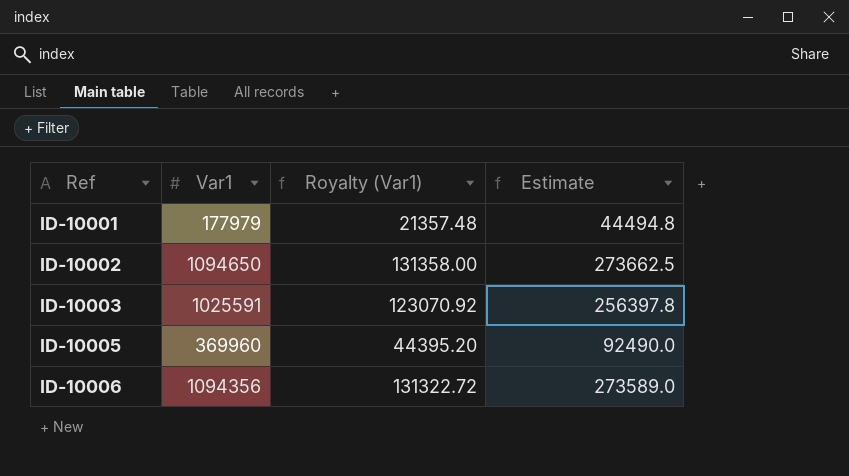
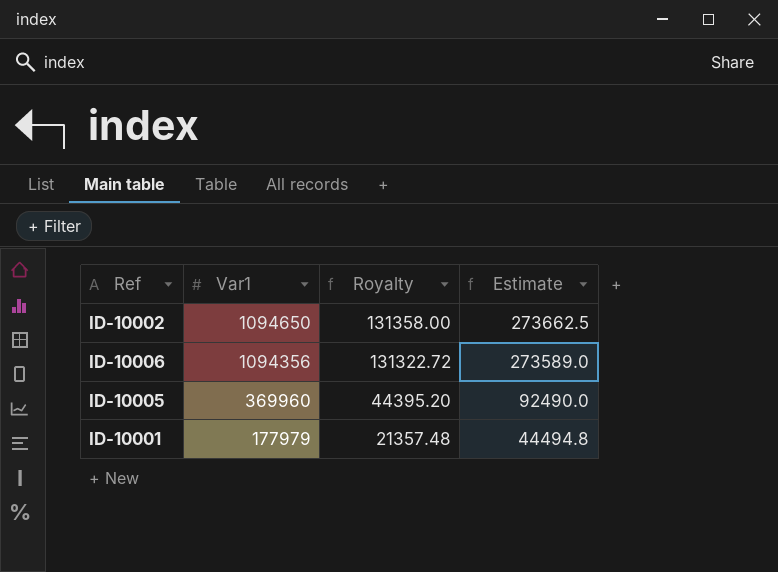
row order: Ref ascending -> Var1 descending
column name: Royalty (Var1) -> Royalty
row ID-10003: 1025591 | 123070.92 | 256397.8 -> none

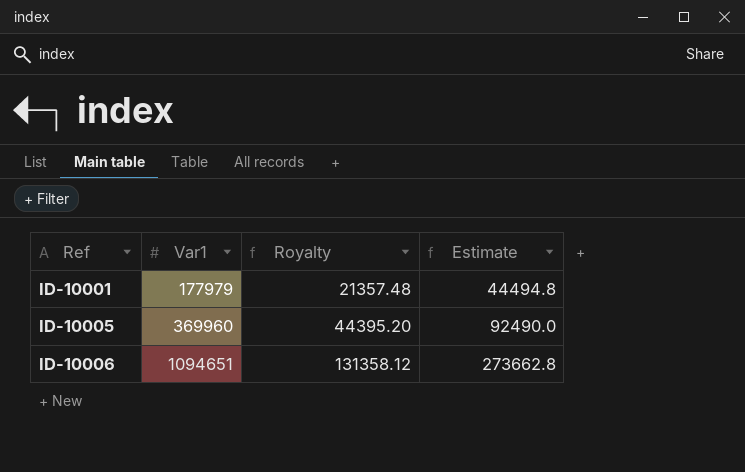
row order: Var1 descending -> Ref ascending
row ID-10002: 1094650 | 131358.00 | 273662.5 -> none
ID-10006 | Var1: 1094356 -> 1094651
ID-10006 | Royalty: 131322.72 -> 131358.12
ID-10006 | Estimate: 273589.0 -> 273662.8

